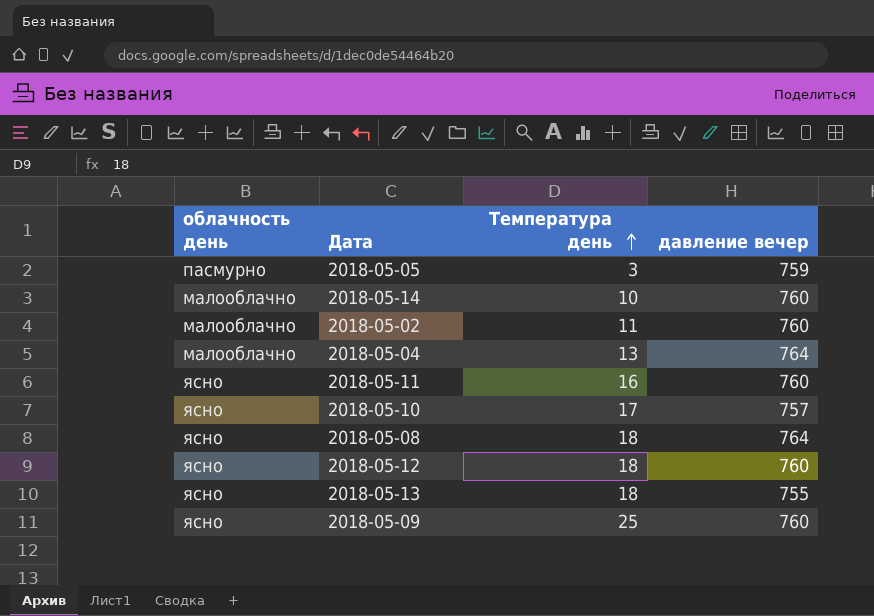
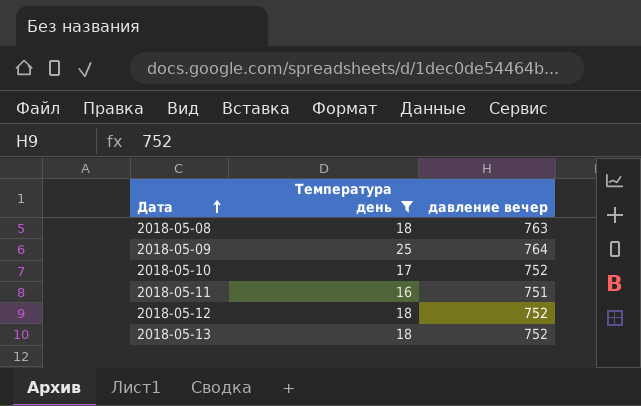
filter: none -> Температура день >= 16
row order: Температура день ascending -> Дата ascending
column облачность день | position: 1 -> none
2018-05-08 | давление вечер: 764 -> 763
2018-05-09 | давление вечер: 760 -> 764
2018-05-10 | давление вечер: 757 -> 752
2018-05-11 | давление вечер: 760 -> 751
2018-05-12 | давление вечер: 760 -> 752
2018-05-13 | давление вечер: 755 -> 752

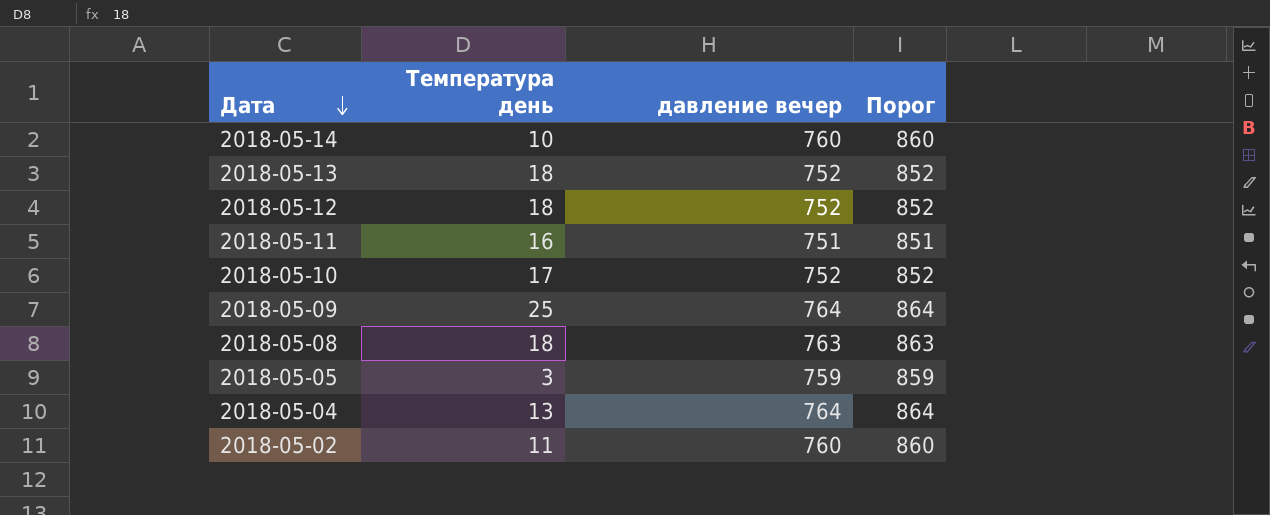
filter: Температура день >= 16 -> none
row order: Дата ascending -> Дата descending
column Порог | formula: none -> [давление вечер] + 100

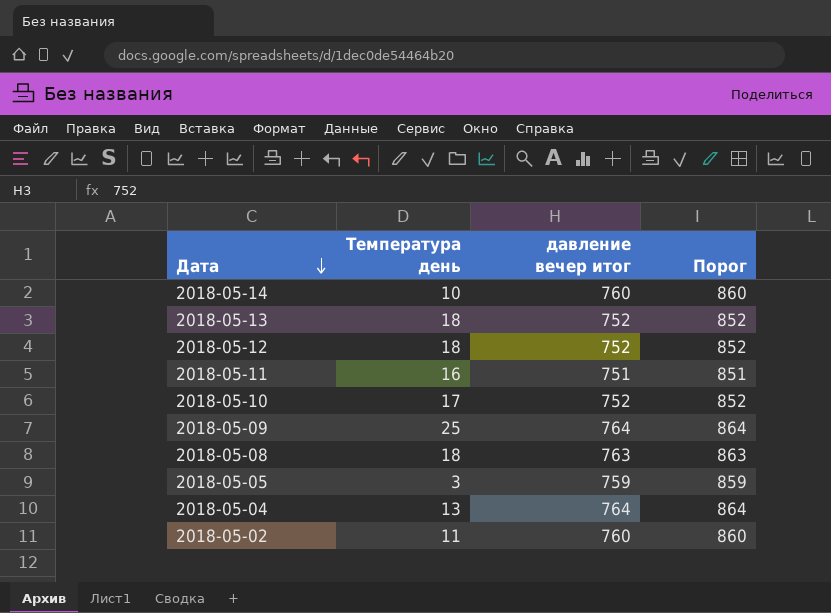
column name: давление вечер -> давление вечер итог

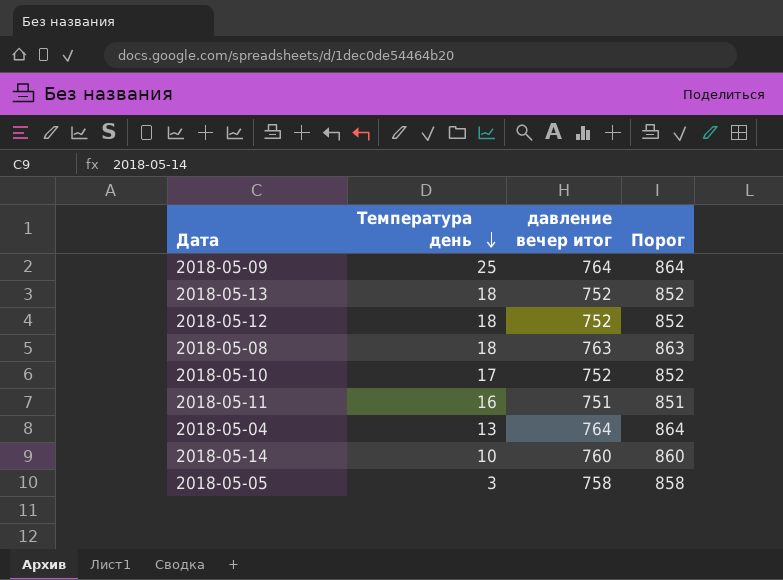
row order: Дата descending -> Температура день descending
row 2018-05-02: 11 | 760 | 860 -> none
2018-05-05 | давление вечер итог: 759 -> 758
2018-05-05 | Порог: 859 -> 858

